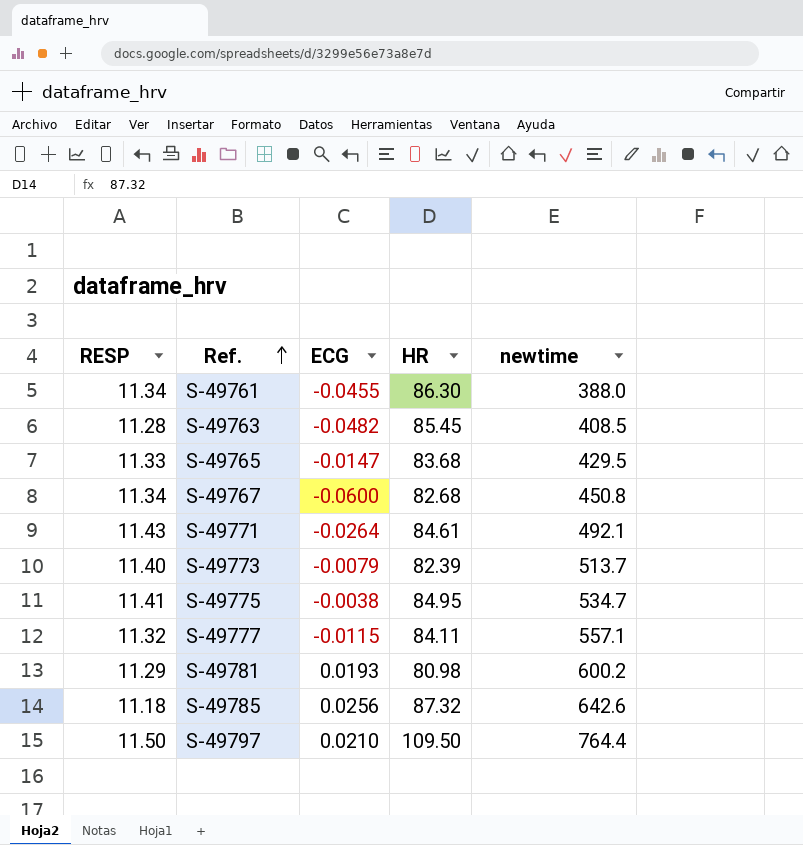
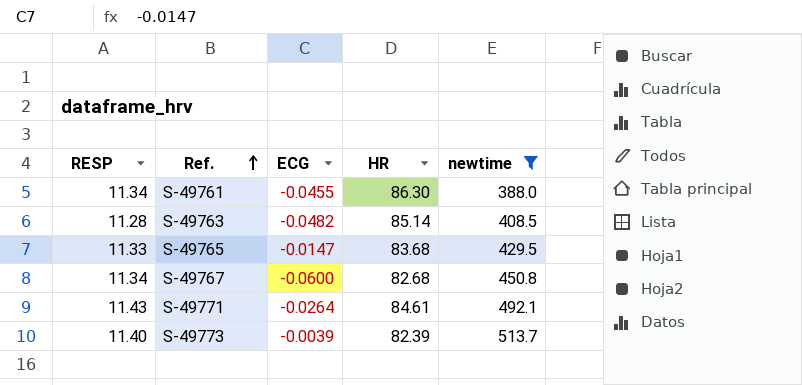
filter: none -> newtime <= 513.7
S-49763 | HR: 85.45 -> 85.14
S-49773 | ECG: -0.0079 -> -0.0039

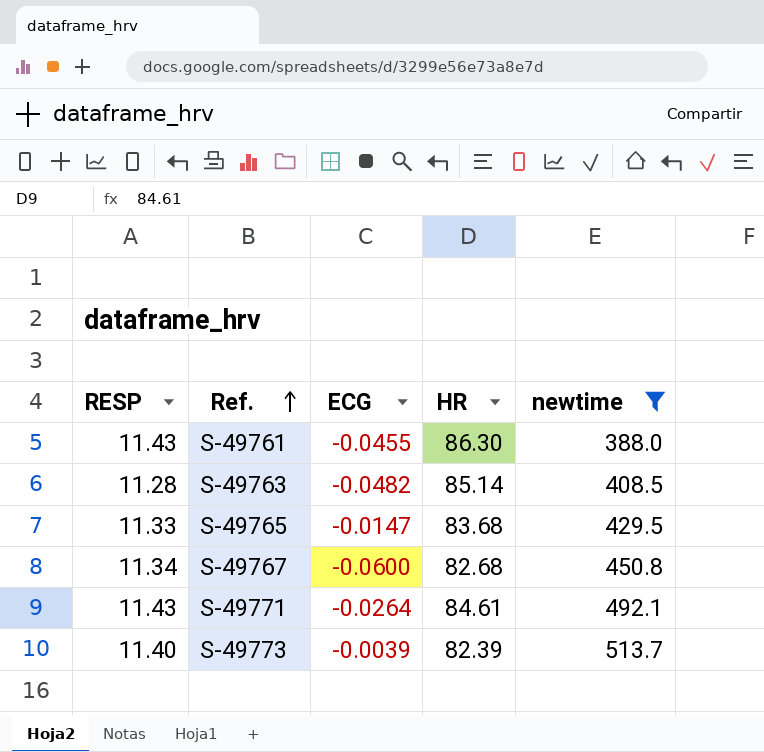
S-49761 | RESP: 11.34 -> 11.43

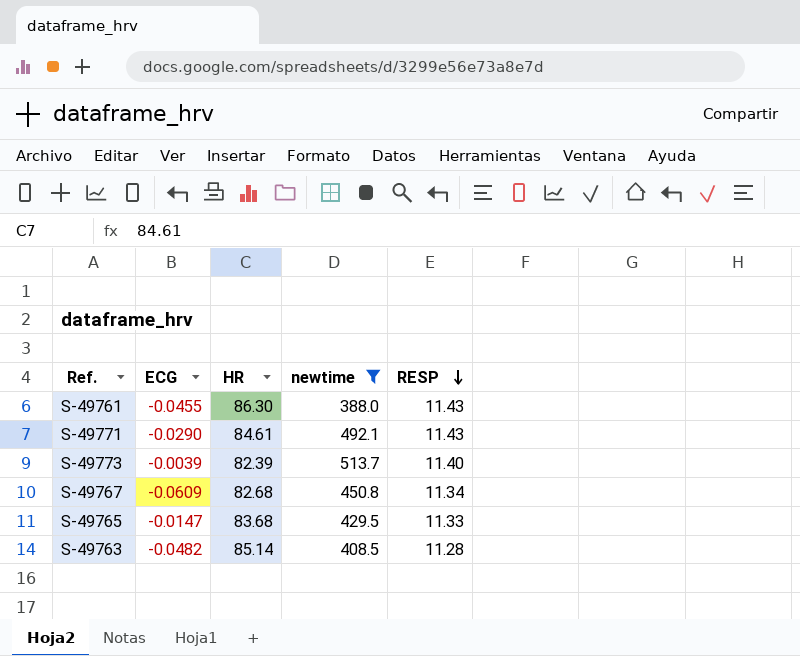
row order: Ref. ascending -> RESP descending
column RESP | position: 1 -> 5
S-49771 | ECG: -0.0264 -> -0.0290
S-49767 | ECG: -0.0600 -> -0.0609

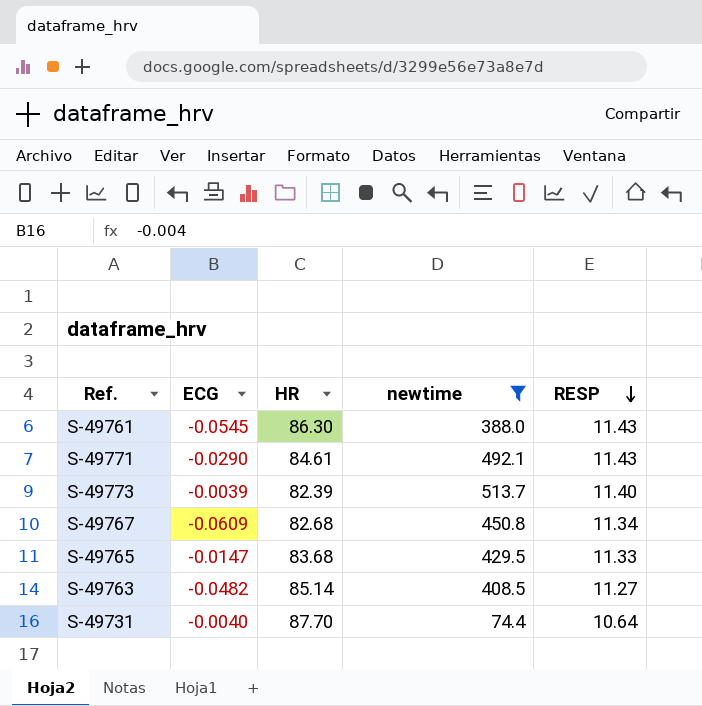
S-49761 | ECG: -0.0455 -> -0.0545
S-49763 | RESP: 11.28 -> 11.27
row S-49731: none -> -0.0040 | 87.70 | 74.4 | 10.64

